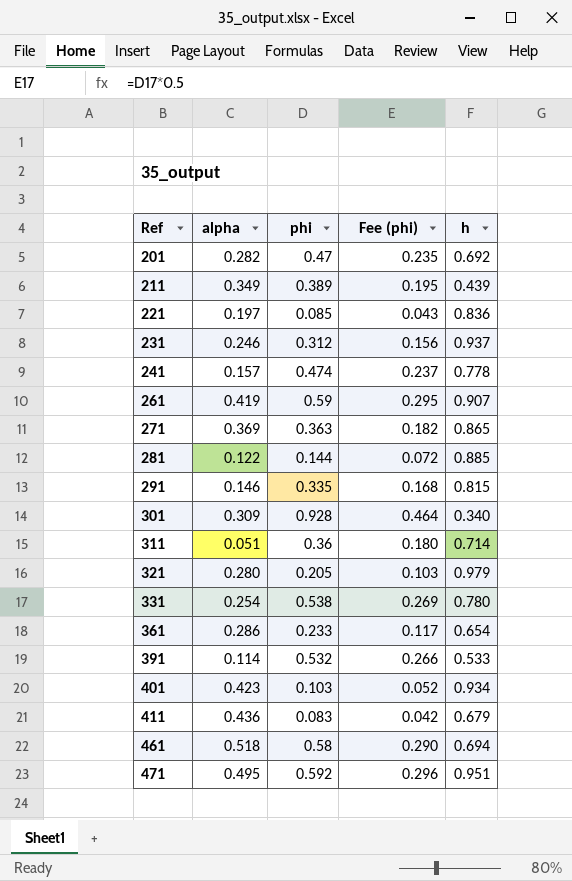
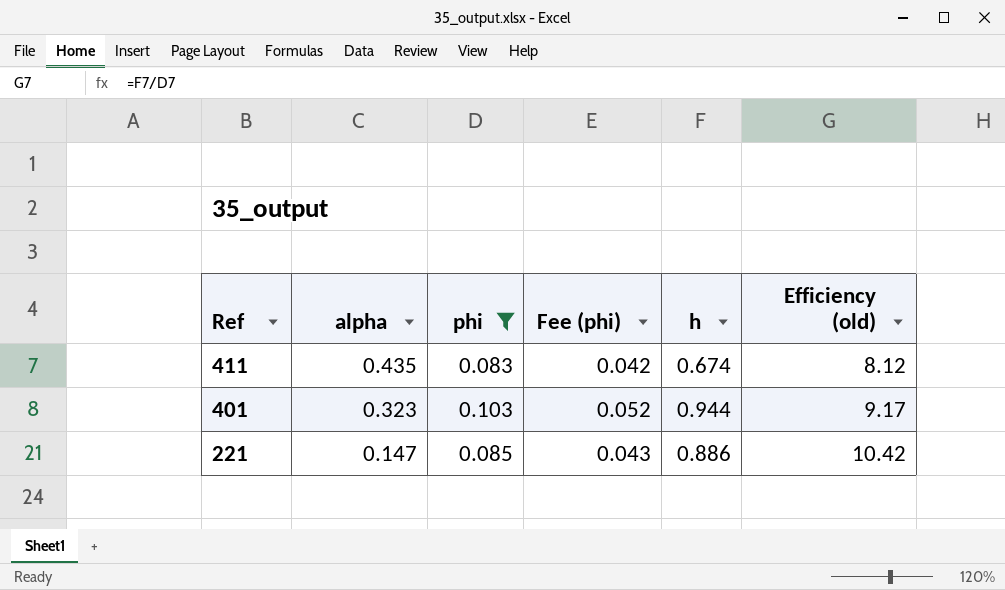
filter: none -> phi <= 0.103
row order: Ref ascending -> Ref descending
column Efficiency (old) | formula: none -> [h] / [phi]
411 | alpha: 0.436 -> 0.435
411 | h: 0.679 -> 0.674
401 | alpha: 0.423 -> 0.323
401 | h: 0.934 -> 0.944
221 | alpha: 0.197 -> 0.147
221 | h: 0.836 -> 0.886

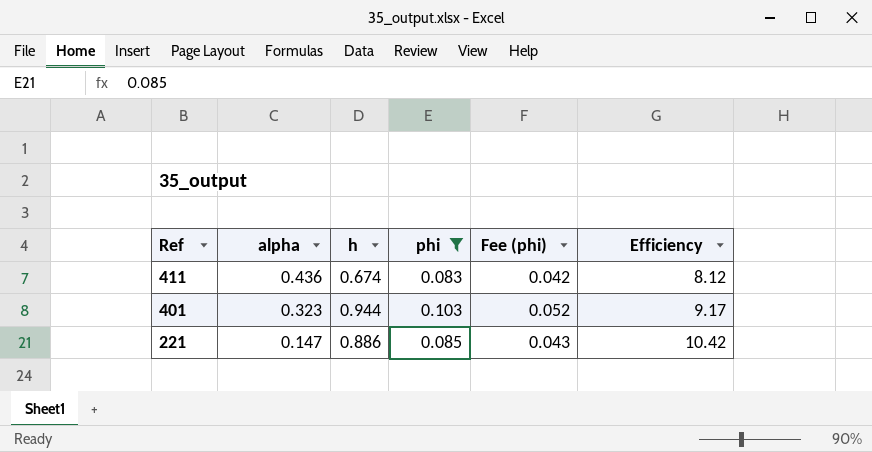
column h | position: 5 -> 3
column name: Efficiency (old) -> Efficiency
411 | alpha: 0.435 -> 0.436

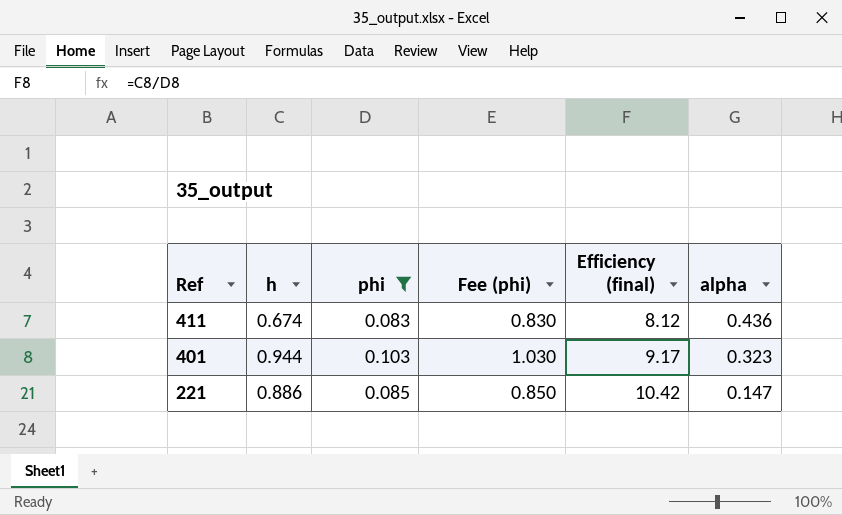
column Fee (phi) | formula: [phi] * 0.5 -> [phi] * 10
column name: Efficiency -> Efficiency (final)
column alpha | position: 2 -> 6

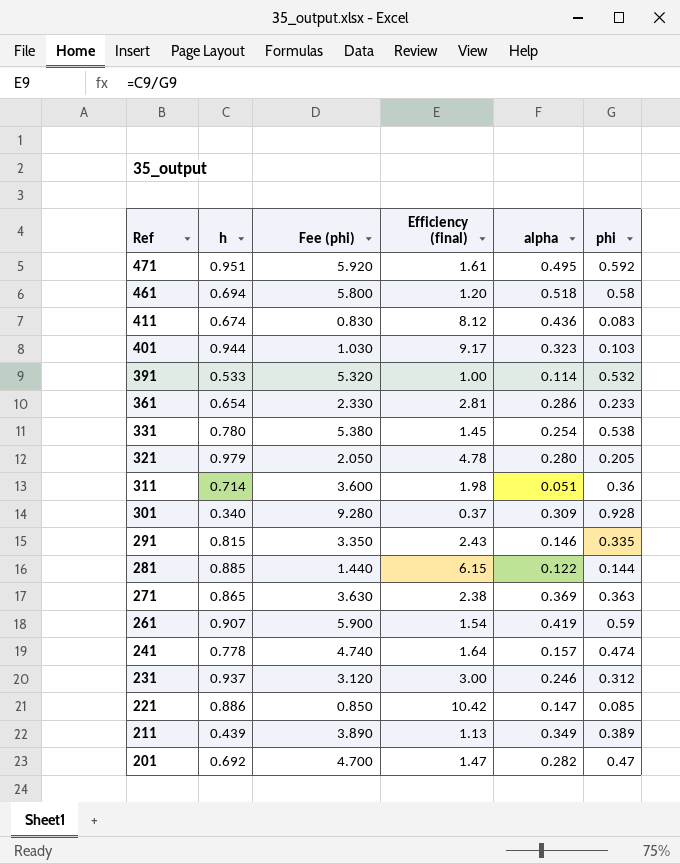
filter: phi <= 0.103 -> none
column phi | position: 3 -> 6

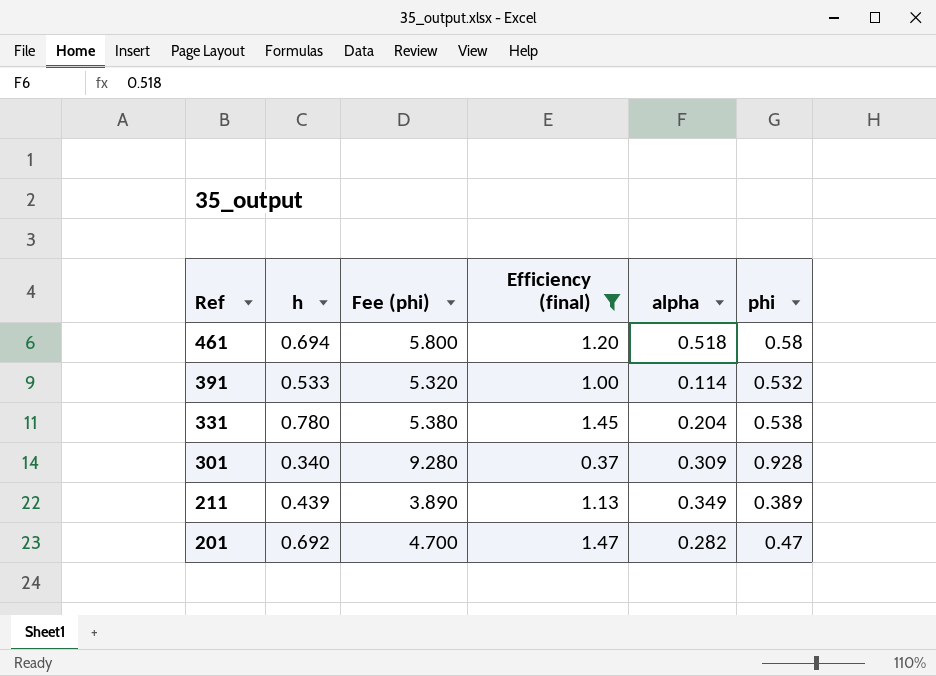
filter: none -> Efficiency (final) <= 1.47
331 | alpha: 0.254 -> 0.204

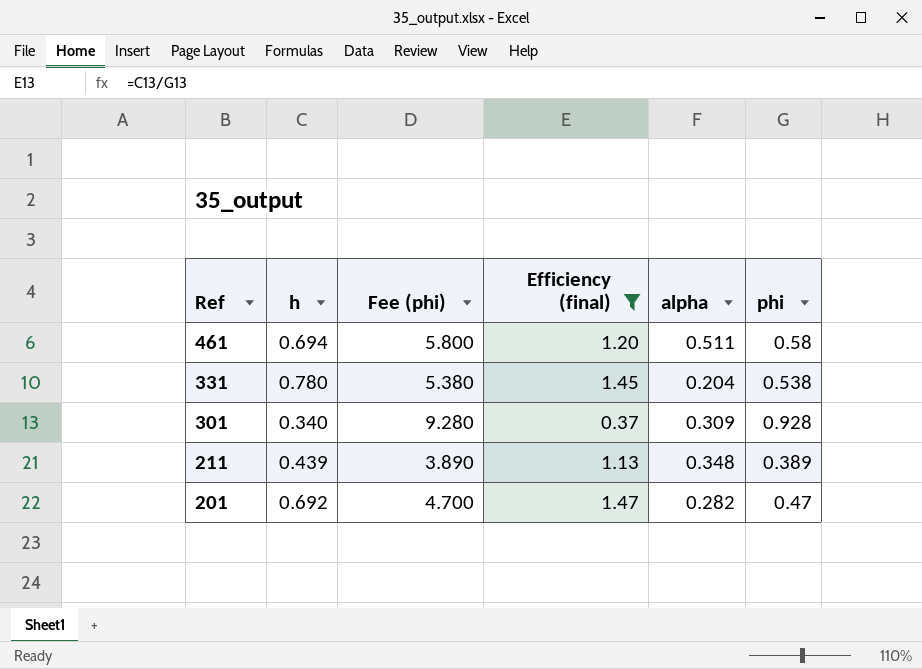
row 391: 0.533 | 5.320 | 1.00 | 0.114 | 0.532 -> none
461 | alpha: 0.518 -> 0.511
211 | alpha: 0.349 -> 0.348

